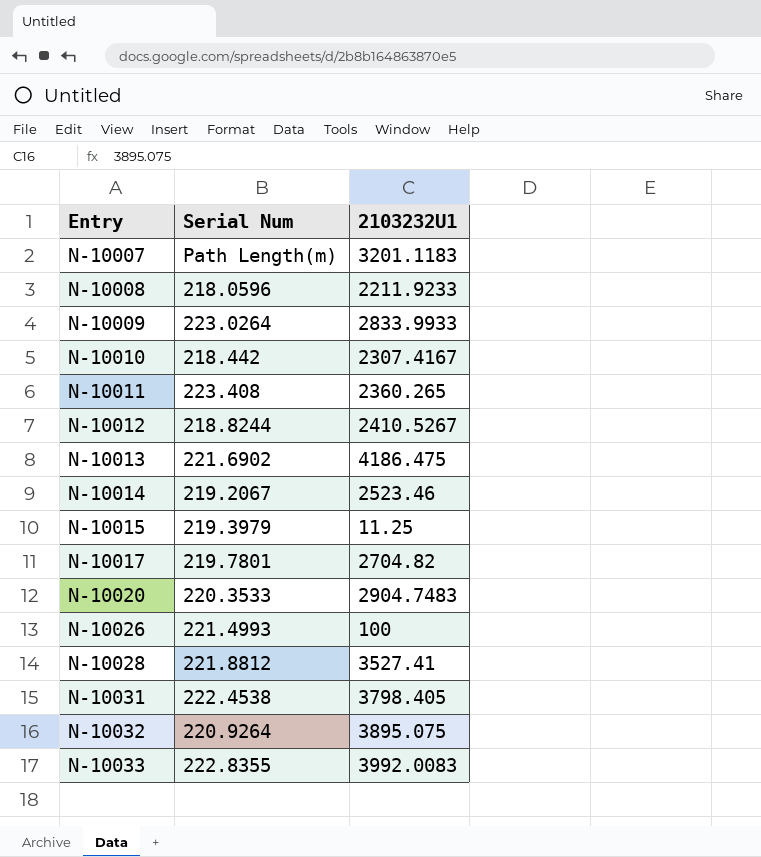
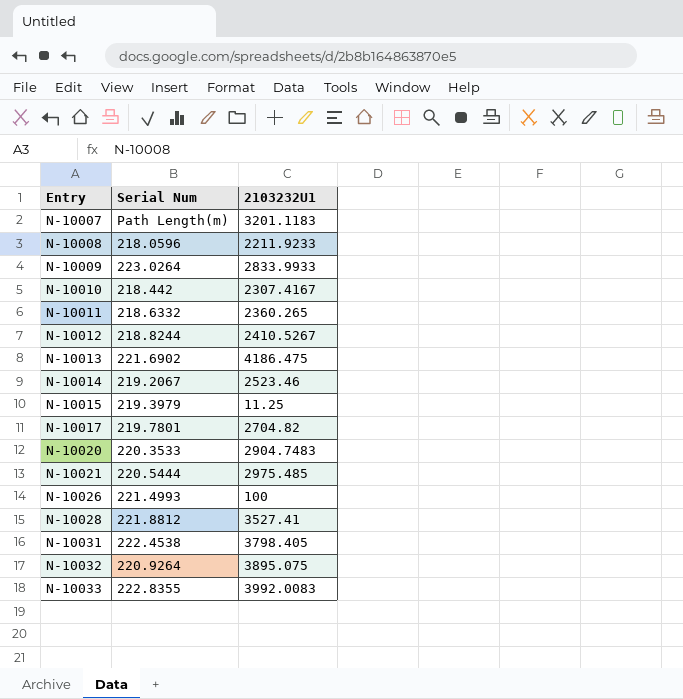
N-10011 | Serial Num: 223.408 -> 218.6332
row N-10021: none -> 220.5444 | 2975.485

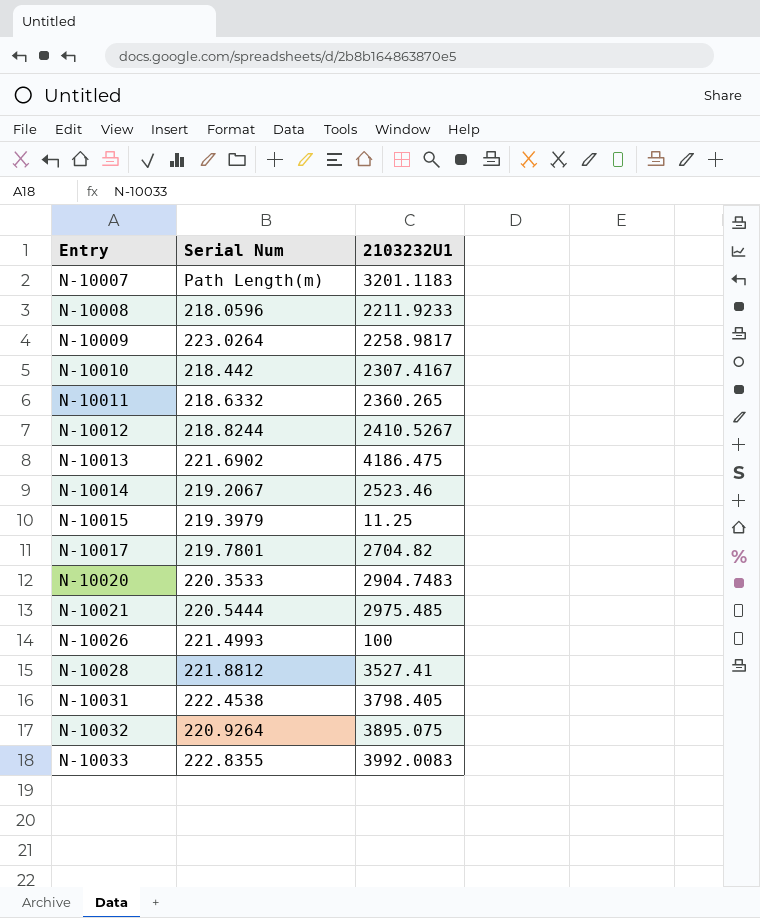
N-10009 | 2103232U1: 2833.9933 -> 2258.9817

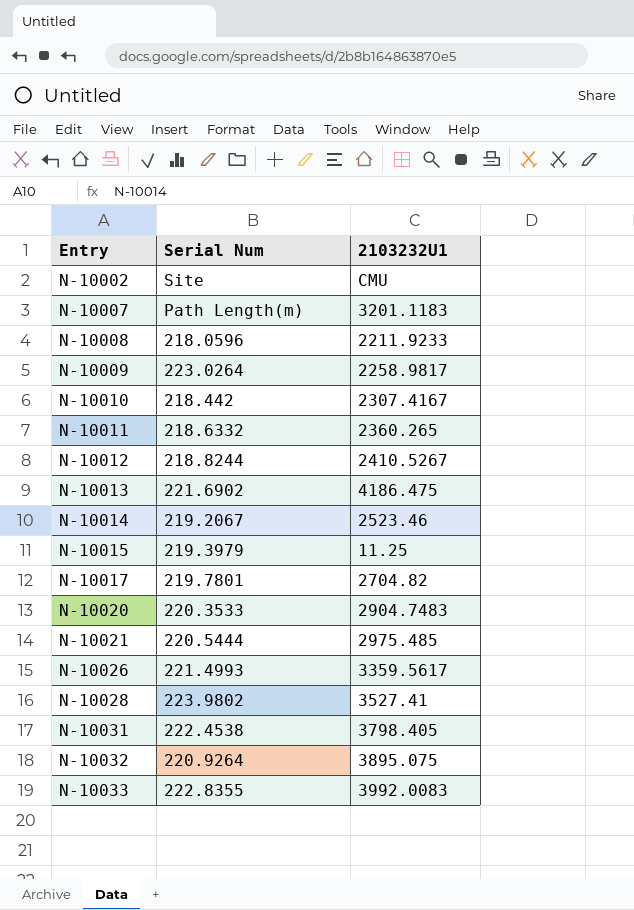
row N-10002: none -> Site | CMU
N-10026 | 2103232U1: 100 -> 3359.5617
N-10028 | Serial Num: 221.8812 -> 223.9802

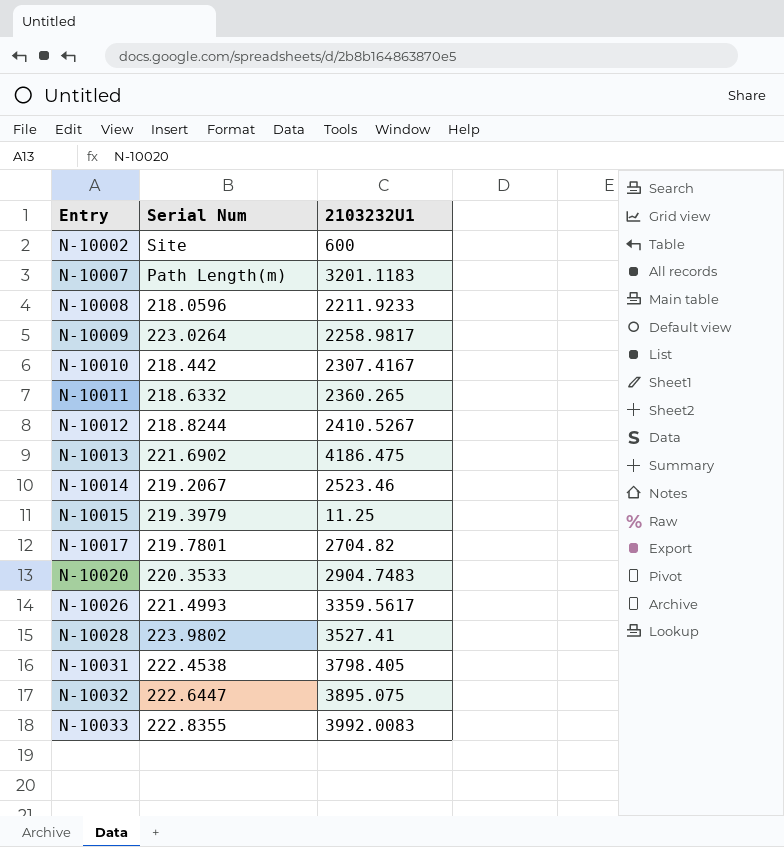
row N-10021: 220.5444 | 2975.485 -> none
N-10002 | 2103232U1: CMU -> 600
N-10032 | Serial Num: 220.9264 -> 222.6447

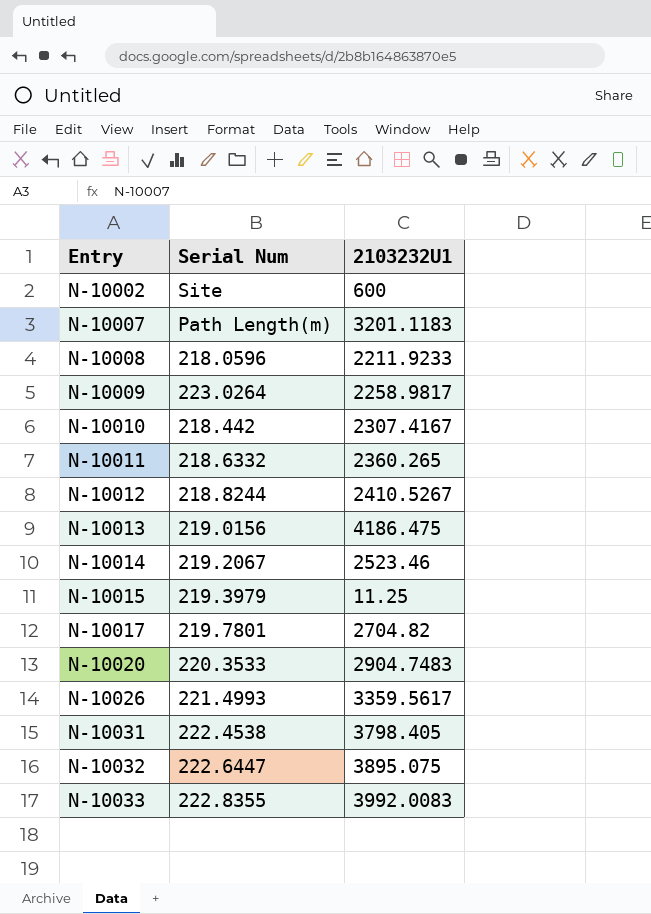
row N-10028: 223.9802 | 3527.41 -> none
N-10013 | Serial Num: 221.6902 -> 219.0156

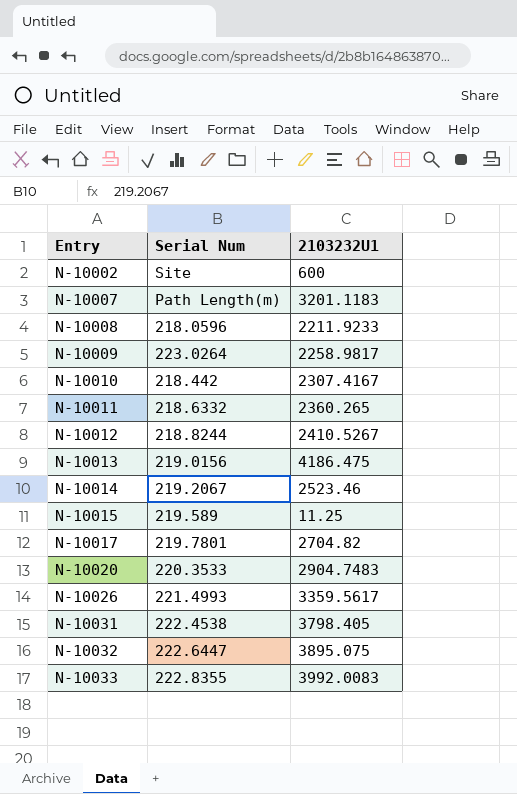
N-10015 | Serial Num: 219.3979 -> 219.589

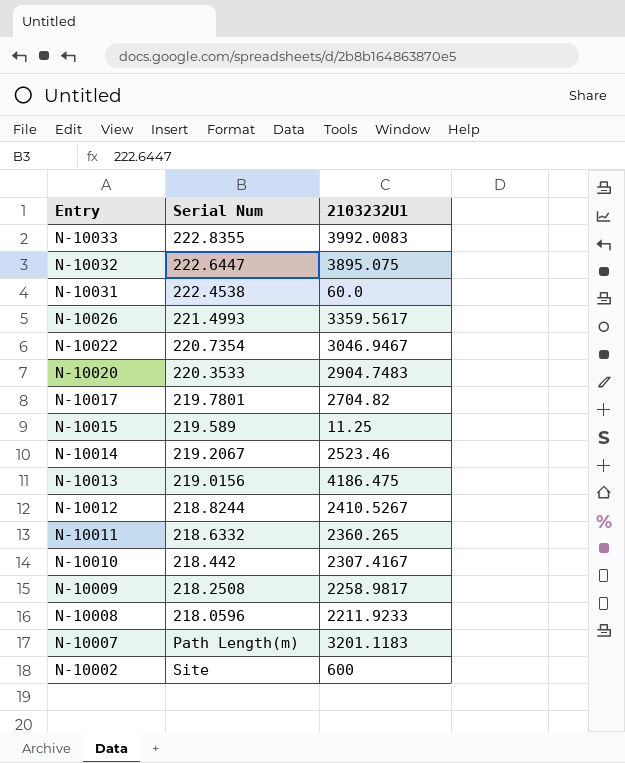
row order: Entry ascending -> Entry descending
N-10031 | 2103232U1: 3798.405 -> 60.0
row N-10022: none -> 220.7354 | 3046.9467
N-10009 | Serial Num: 223.0264 -> 218.2508

